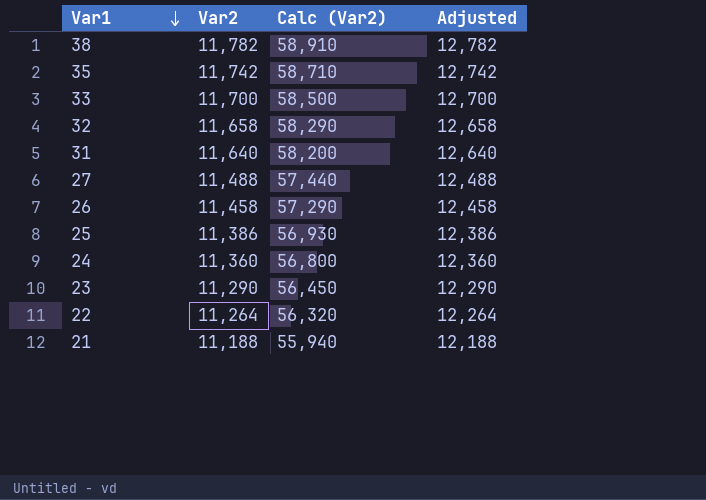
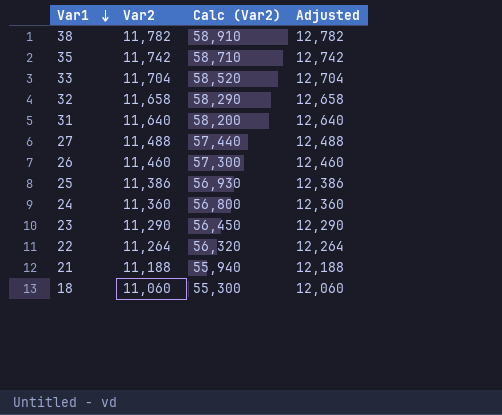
33 | Var2: 11,700 -> 11,704
33 | Calc (Var2): 58,500 -> 58,520
33 | Adjusted: 12,700 -> 12,704
26 | Var2: 11,458 -> 11,460
26 | Calc (Var2): 57,290 -> 57,300
26 | Adjusted: 12,458 -> 12,460
row 18: none -> 11,060 | 55,300 | 12,060

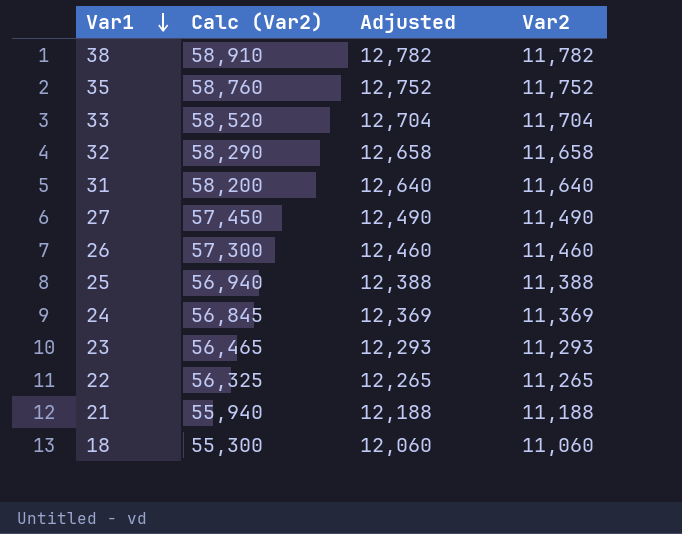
column Var2 | position: 2 -> 4
35 | Calc (Var2): 58,710 -> 58,760
35 | Adjusted: 12,742 -> 12,752
35 | Var2: 11,742 -> 11,752
27 | Calc (Var2): 57,440 -> 57,450
27 | Adjusted: 12,488 -> 12,490
27 | Var2: 11,488 -> 11,490
25 | Calc (Var2): 56,930 -> 56,940
25 | Adjusted: 12,386 -> 12,388
25 | Var2: 11,386 -> 11,388
24 | Calc (Var2): 56,800 -> 56,845
24 | Adjusted: 12,360 -> 12,369
24 | Var2: 11,360 -> 11,369
23 | Calc (Var2): 56,450 -> 56,465
23 | Adjusted: 12,290 -> 12,293
23 | Var2: 11,290 -> 11,293
22 | Calc (Var2): 56,320 -> 56,325
22 | Adjusted: 12,264 -> 12,265
22 | Var2: 11,264 -> 11,265

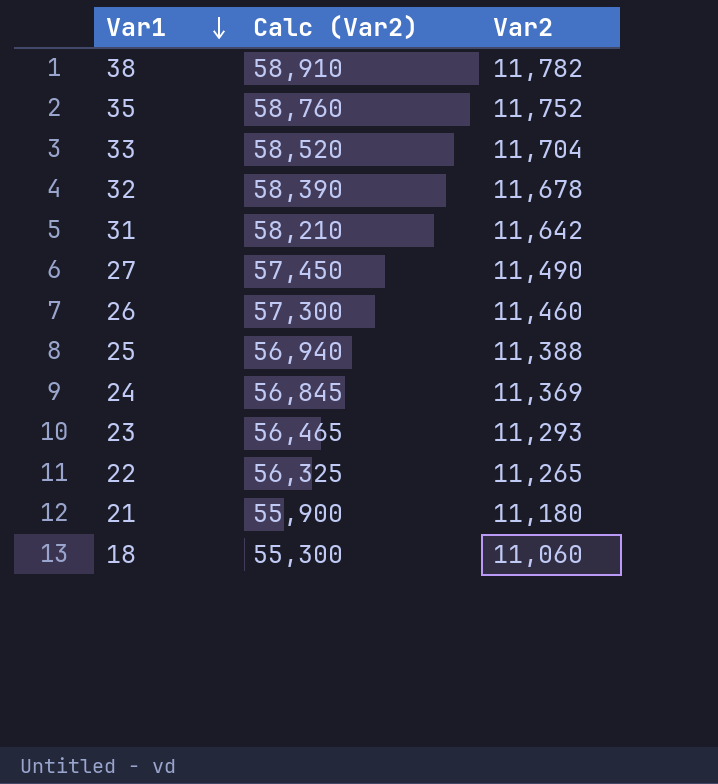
column Adjusted | formula: [Var2] + 1000 -> none
32 | Calc (Var2): 58,290 -> 58,390
32 | Var2: 11,658 -> 11,678
31 | Calc (Var2): 58,200 -> 58,210
31 | Var2: 11,640 -> 11,642
21 | Calc (Var2): 55,940 -> 55,900
21 | Var2: 11,188 -> 11,180

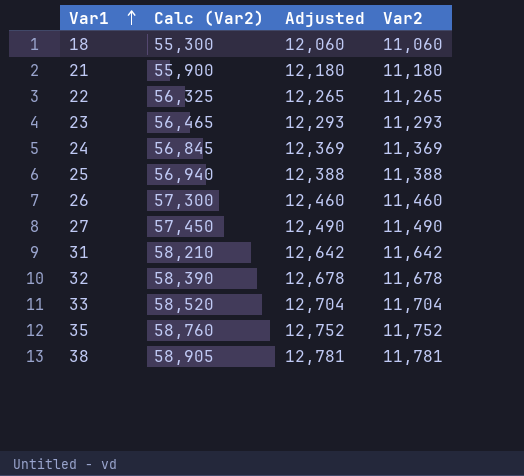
row order: Var1 descending -> Var1 ascending
column Adjusted | formula: none -> [Var2] + 1000
38 | Calc (Var2): 58,910 -> 58,905
38 | Var2: 11,782 -> 11,781

